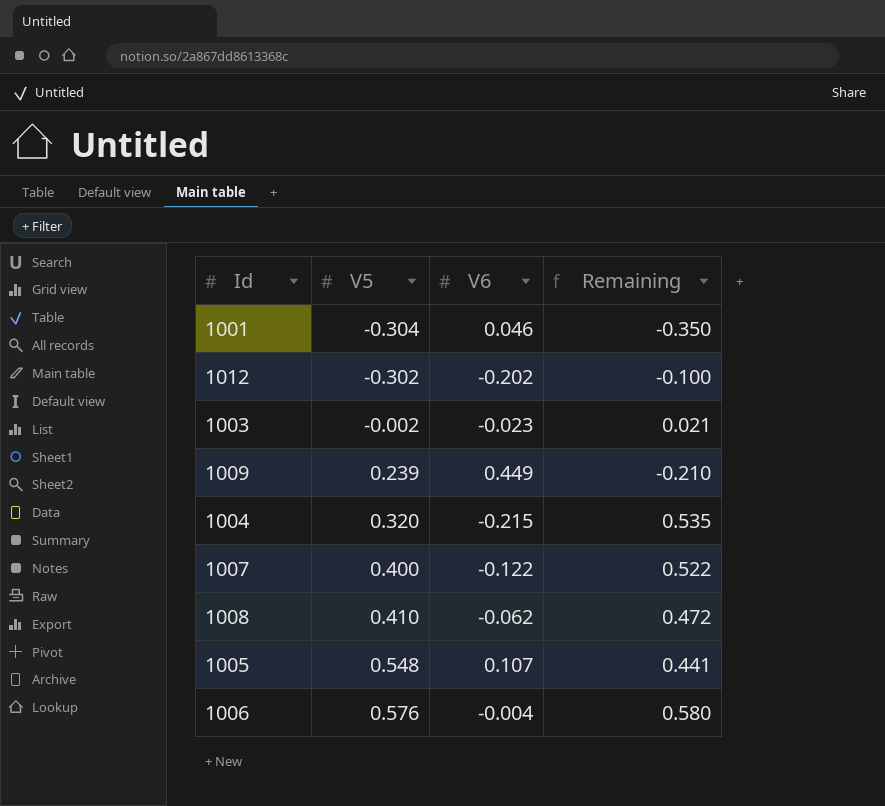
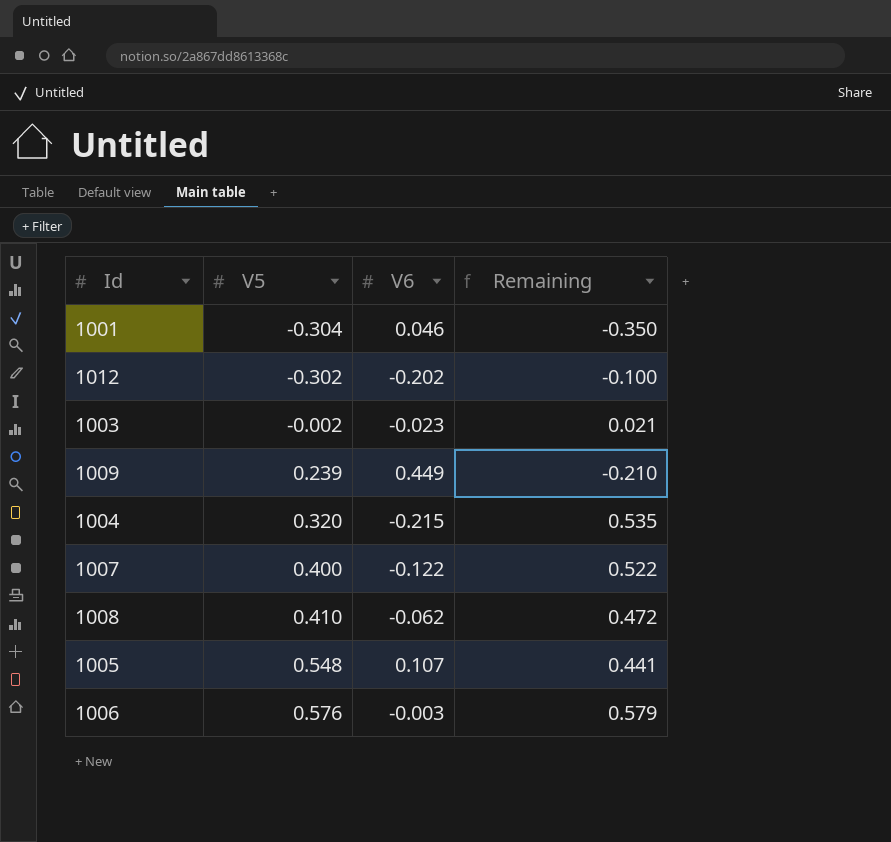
1006 | V6: -0.004 -> -0.003
1006 | Remaining: 0.580 -> 0.579

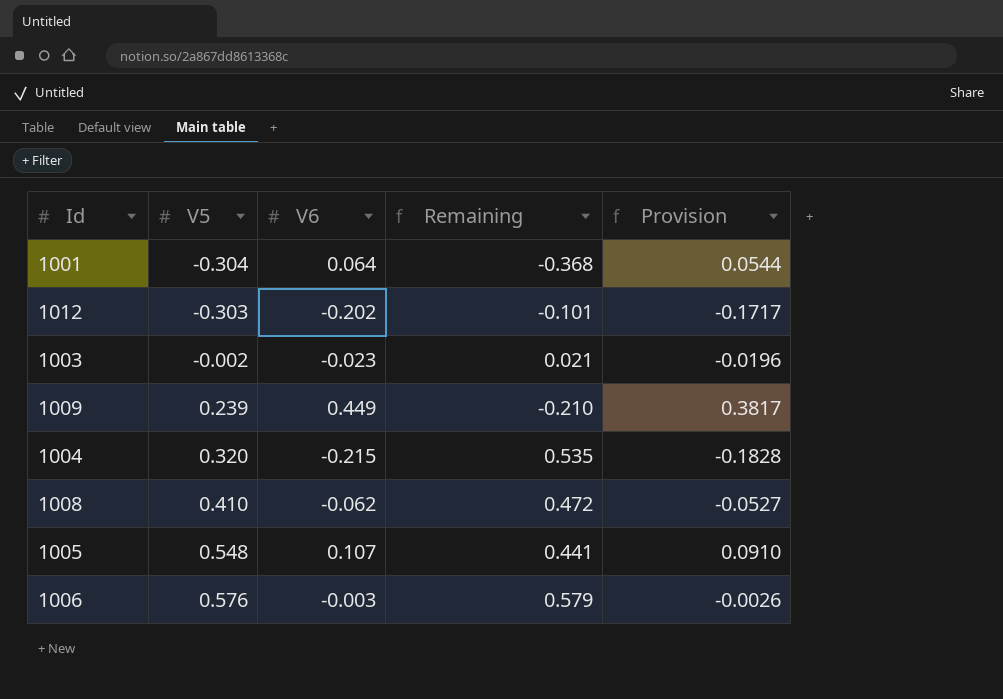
column Provision | formula: none -> [V6] * 0.85
row 1007: 0.400 | -0.122 | 0.522 -> none
1001 | V6: 0.046 -> 0.064
1001 | Remaining: -0.350 -> -0.368
1012 | V5: -0.302 -> -0.303
1012 | Remaining: -0.100 -> -0.101

